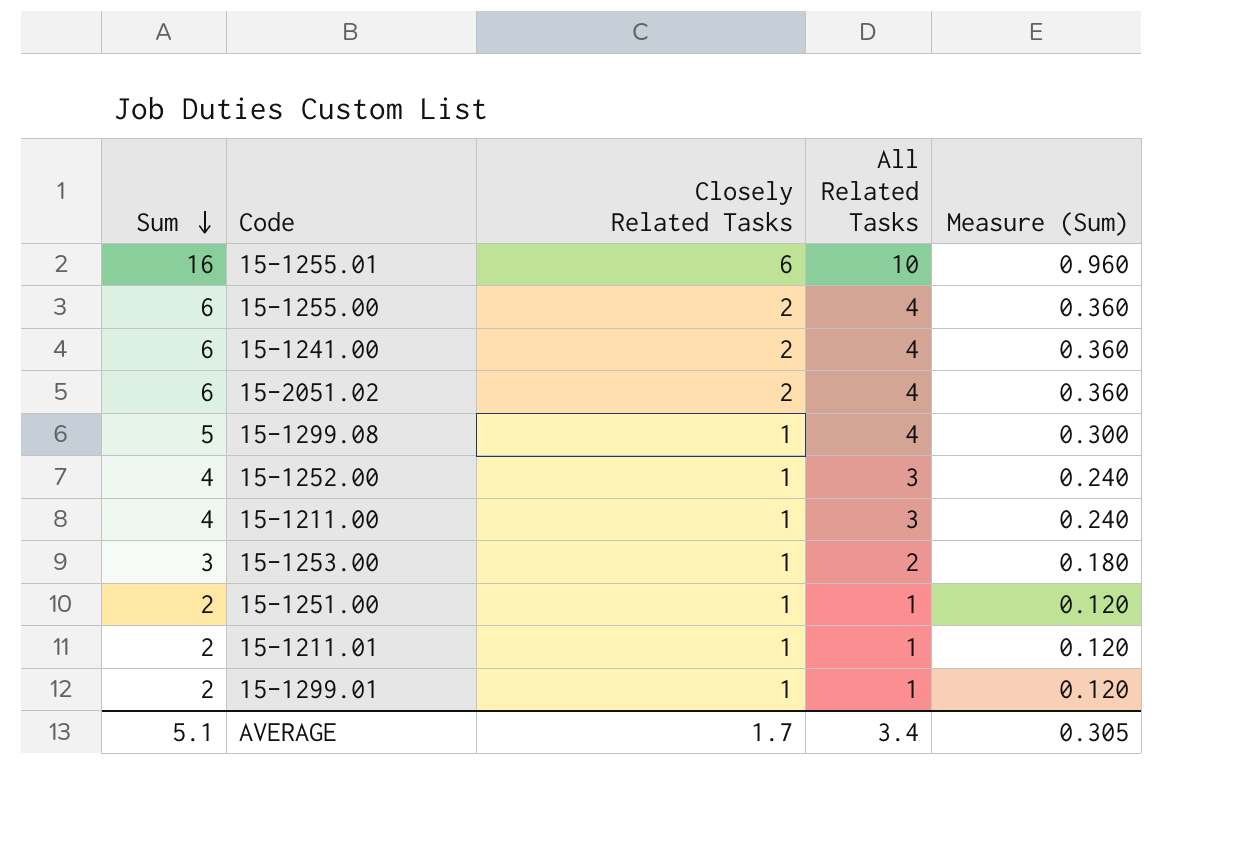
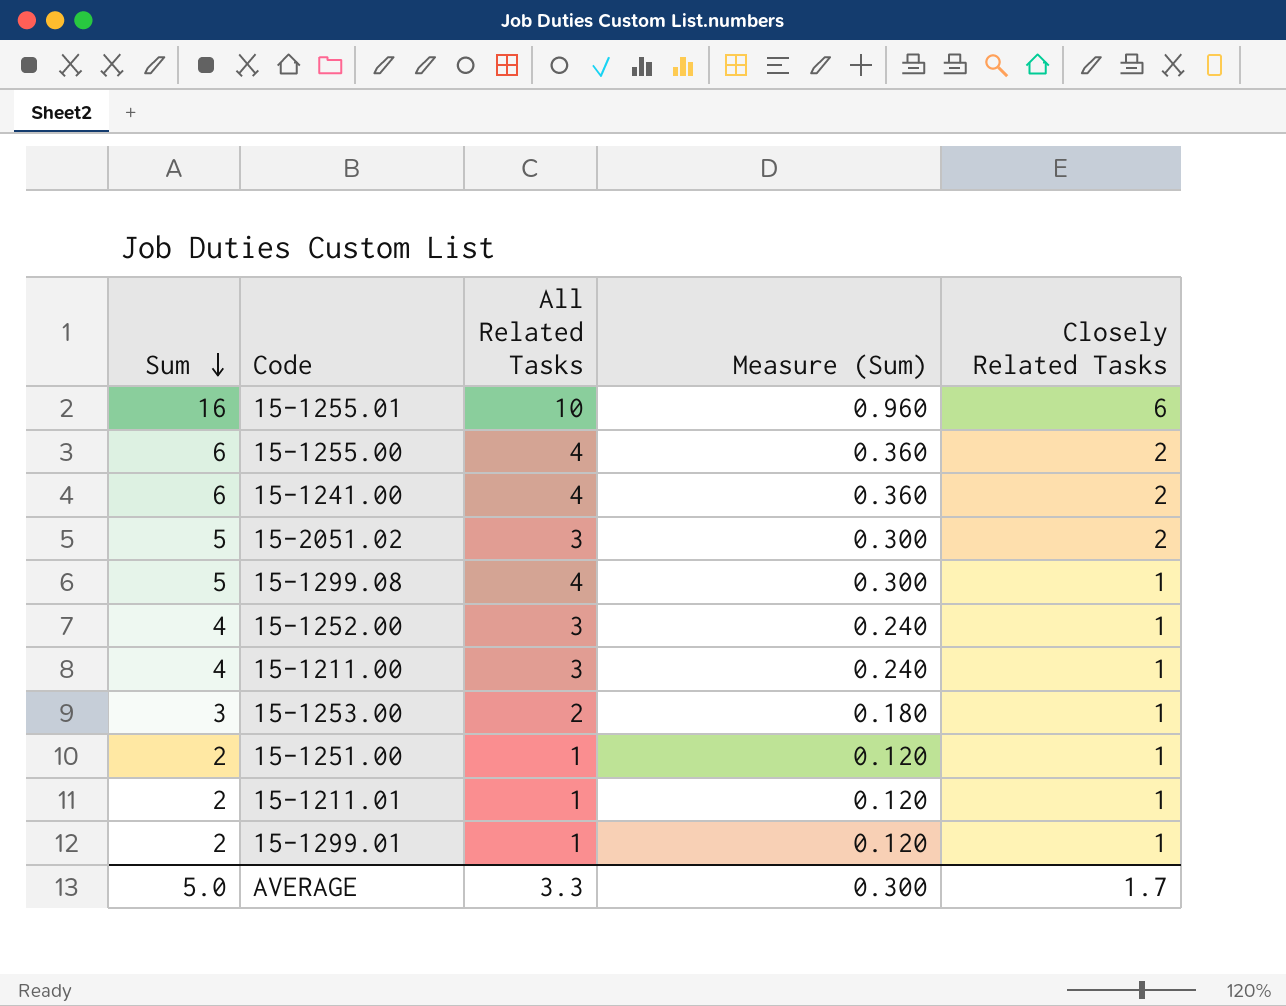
column Closely Related Tasks | position: 3 -> 5
15-2051.02 | Sum: 6 -> 5
15-2051.02 | All Related Tasks: 4 -> 3
15-2051.02 | Measure (Sum): 0.360 -> 0.300
AVERAGE | Sum: 5.1 -> 5.0
AVERAGE | All Related Tasks: 3.4 -> 3.3
AVERAGE | Measure (Sum): 0.305 -> 0.300

